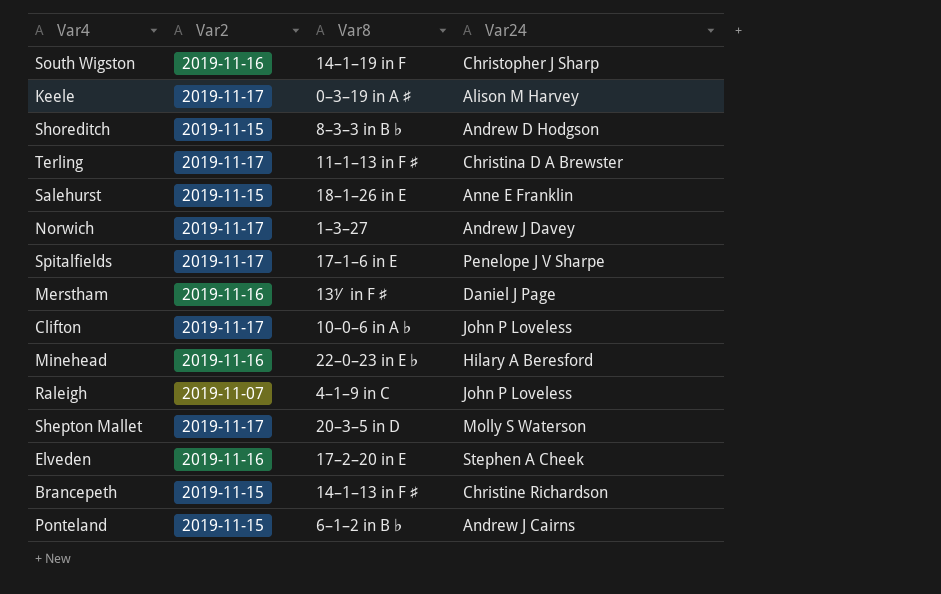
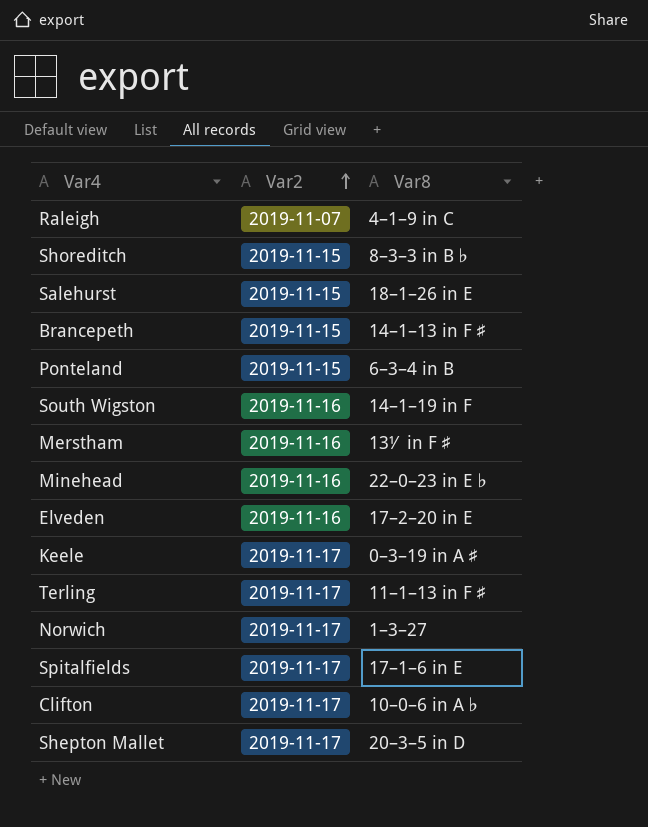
row order: none -> Var2 ascending
column Var24 | position: 4 -> none
Ponteland | Var8: 6–1–2 in B♭ -> 6–3–4 in B

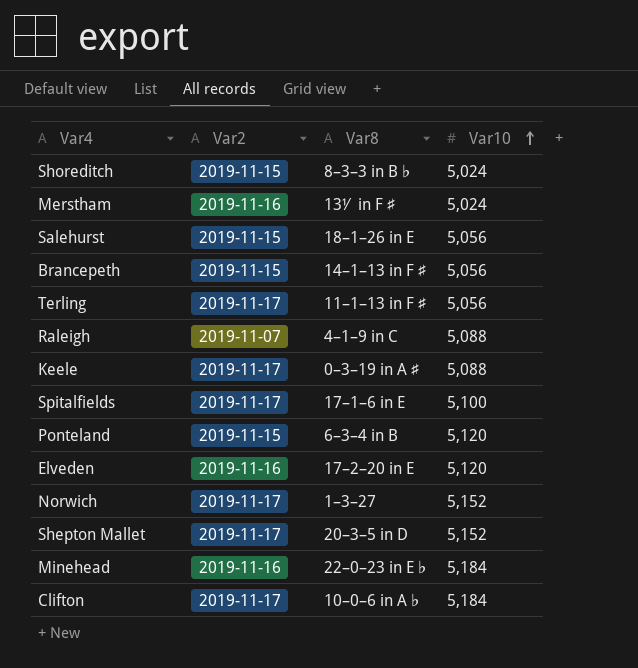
row order: Var2 ascending -> Var10 ascending
column Var10 | position: none -> 4
row South Wigston: 2019-11-16 | 14–1–19 in F -> none

